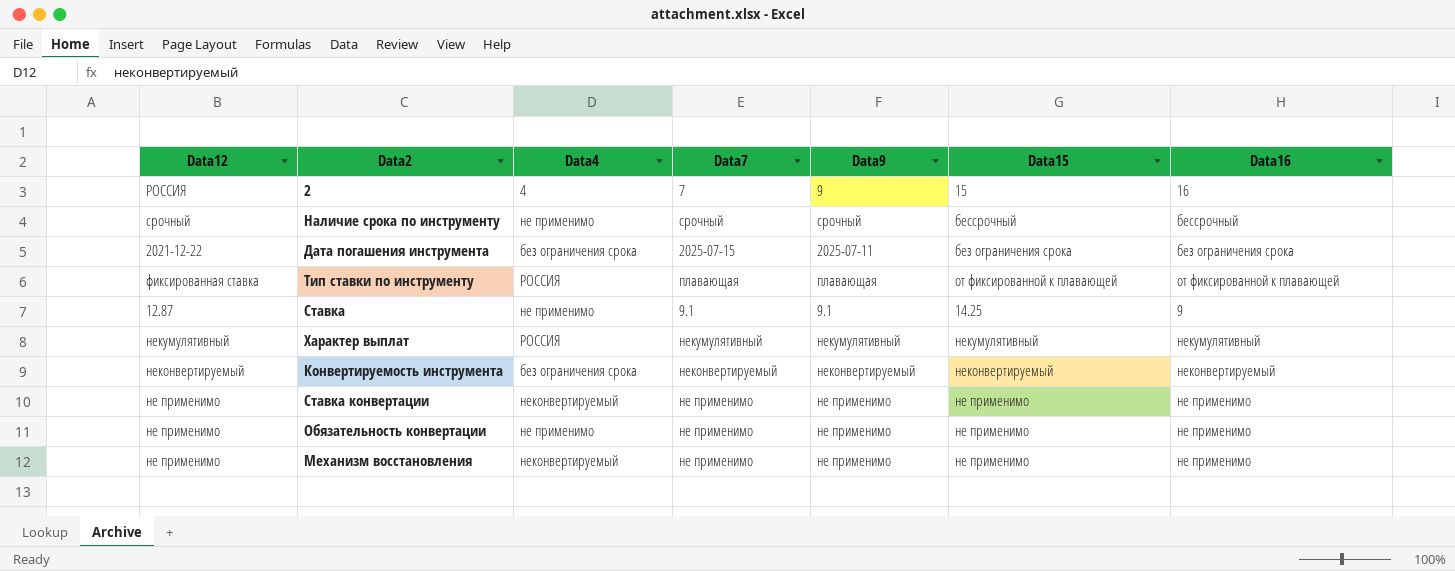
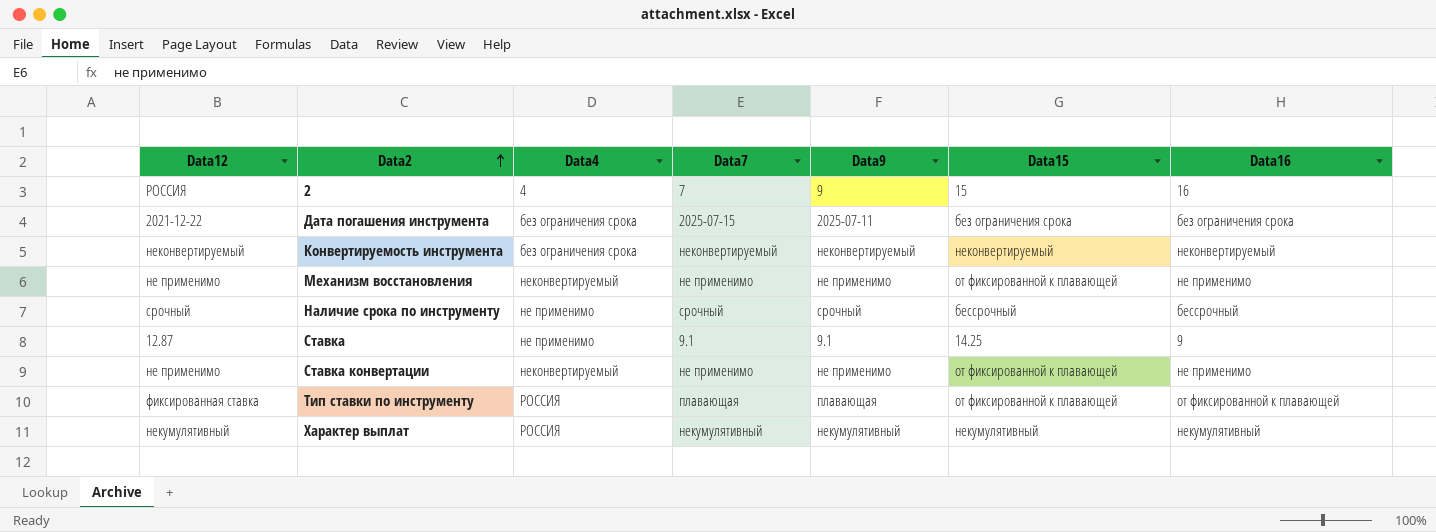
row order: none -> Data2 ascending
row Обязательность конвертации: не применимо | не применимо | не применимо | не применимо | не применимо | не применимо -> none
Механизм восстановления | Data15: не применимо -> от фиксированной к плавающей
Ставка конвертации | Data15: не применимо -> от фиксированной к плавающей

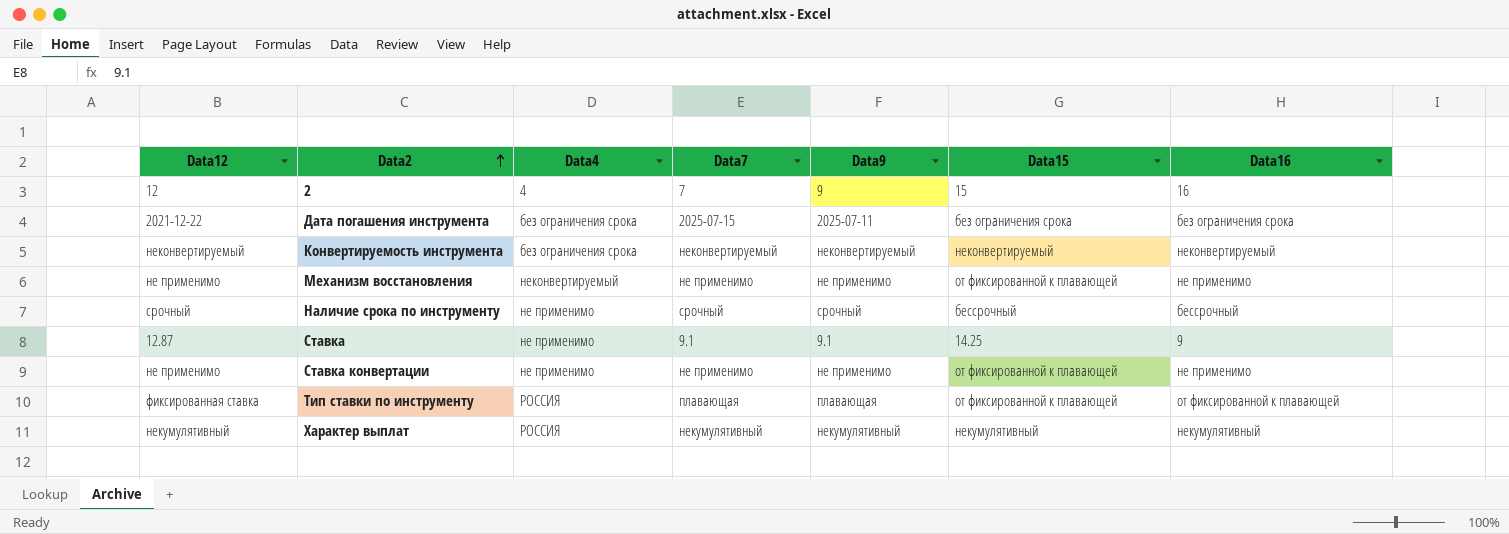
2 | Data12: РОССИЯ -> 12
Ставка конвертации | Data4: неконвертируемый -> не применимо

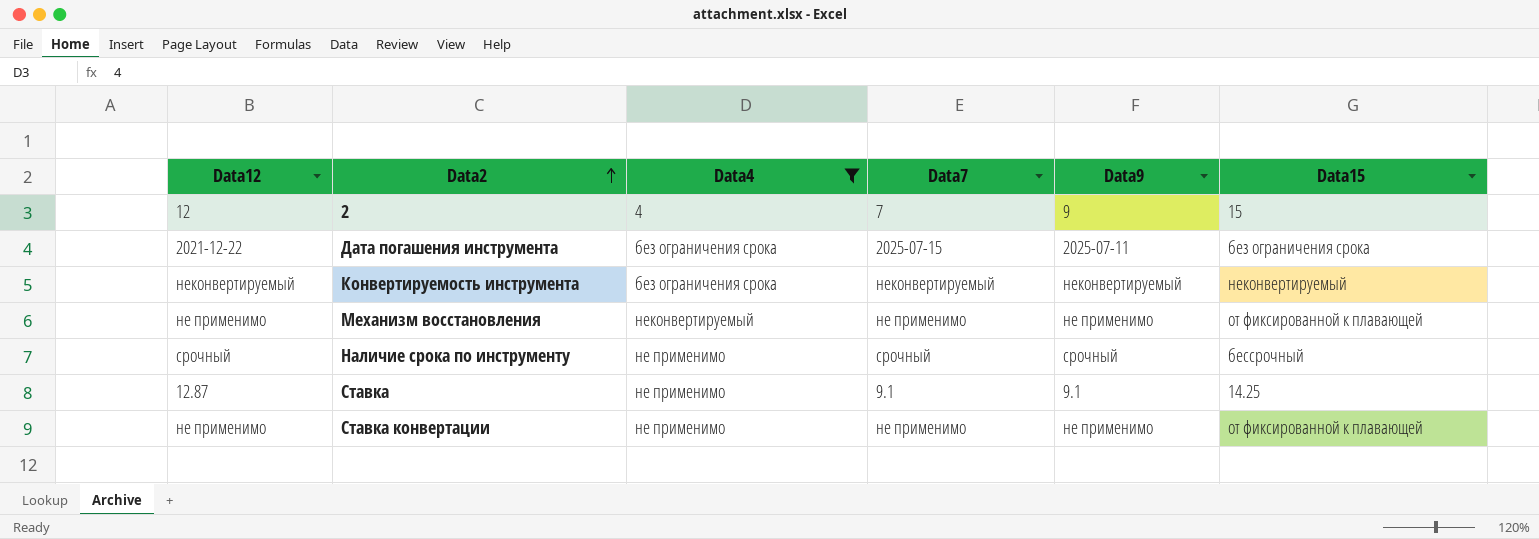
filter: none -> Data4 != РОССИЯ
column Data16 | position: 7 -> none

